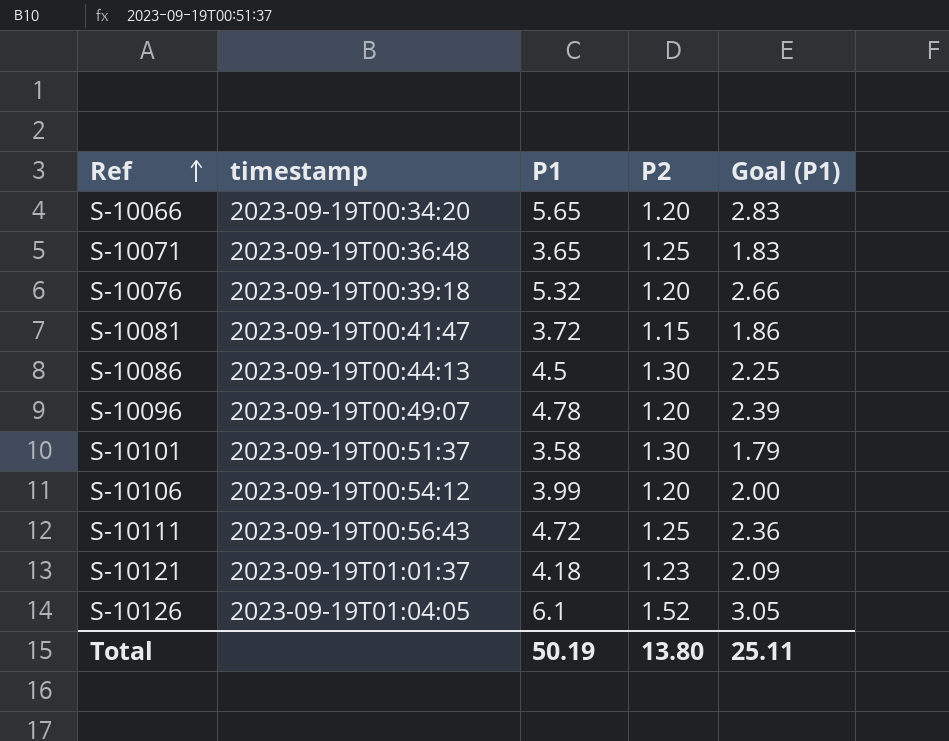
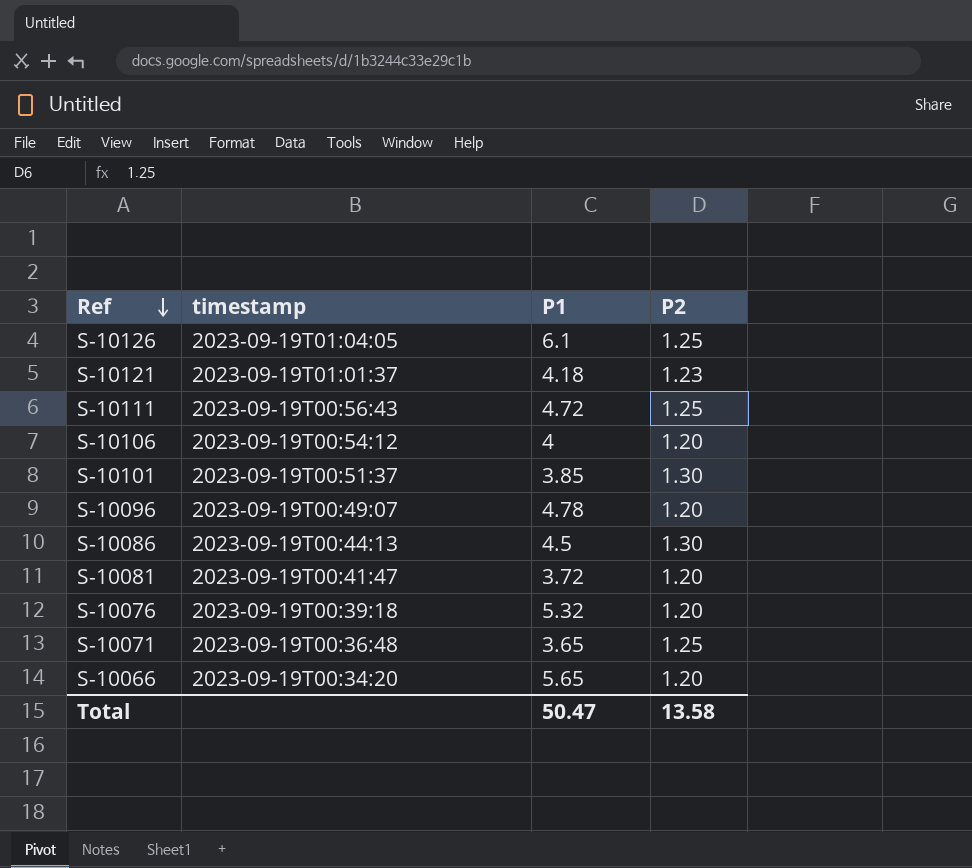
row order: Ref ascending -> Ref descending
column Goal (P1) | formula: [P1] * 0.5 -> none
S-10126 | P2: 1.52 -> 1.25
S-10106 | P1: 3.99 -> 4
S-10101 | P1: 3.58 -> 3.85
S-10081 | P2: 1.15 -> 1.20
Total | P1: 50.19 -> 50.47
Total | P2: 13.80 -> 13.58

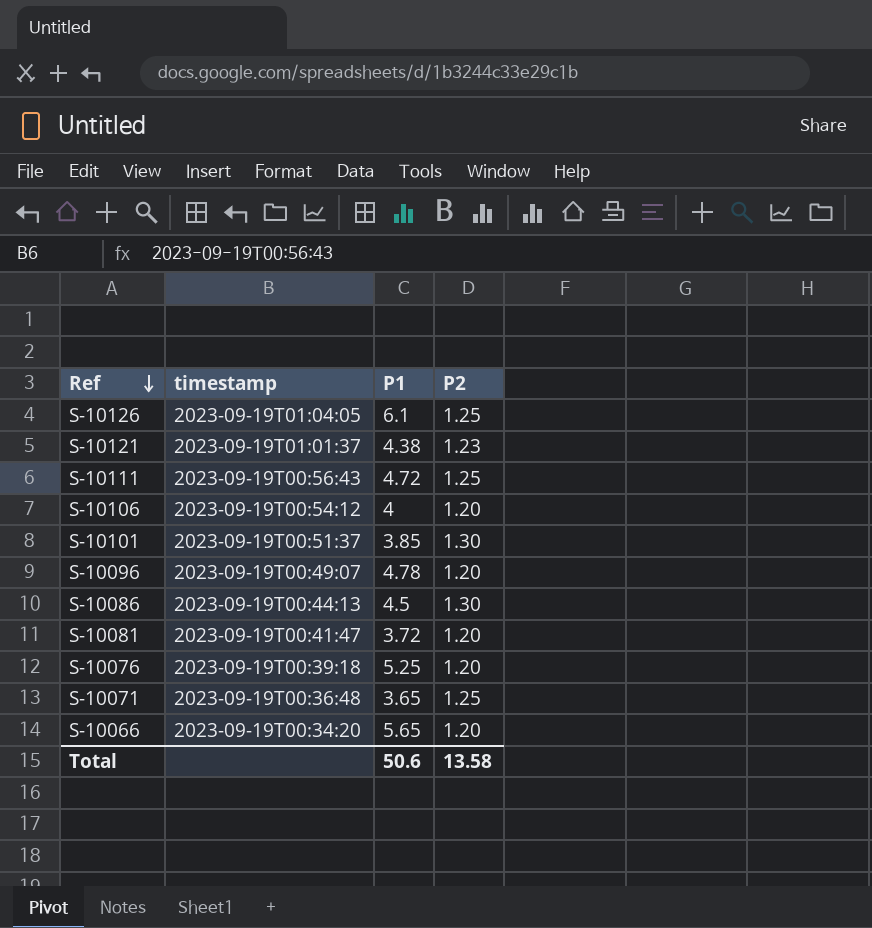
S-10121 | P1: 4.18 -> 4.38
S-10076 | P1: 5.32 -> 5.25
Total | P1: 50.47 -> 50.6

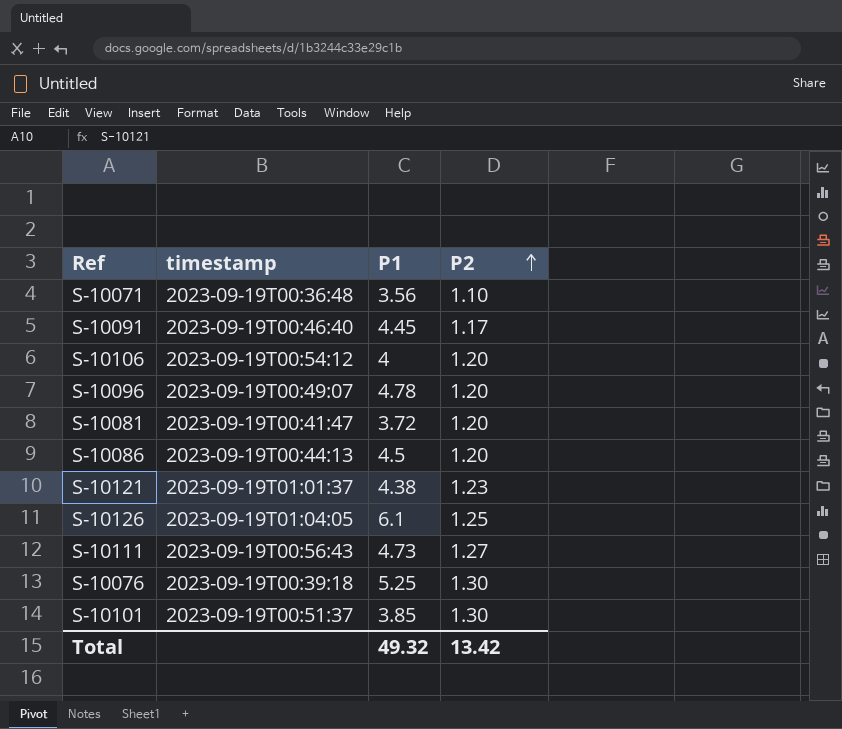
row order: Ref descending -> P2 ascending
row S-10066: 2023-09-19T00:34:20 | 5.65 | 1.20 -> none
S-10071 | P1: 3.65 -> 3.56
S-10071 | P2: 1.25 -> 1.10
row S-10091: none -> 2023-09-19T00:46:40 | 4.45 | 1.17
S-10086 | P2: 1.30 -> 1.20
S-10111 | P1: 4.72 -> 4.73
S-10111 | P2: 1.25 -> 1.27
S-10076 | P2: 1.20 -> 1.30
Total | P1: 50.6 -> 49.32
Total | P2: 13.58 -> 13.42

